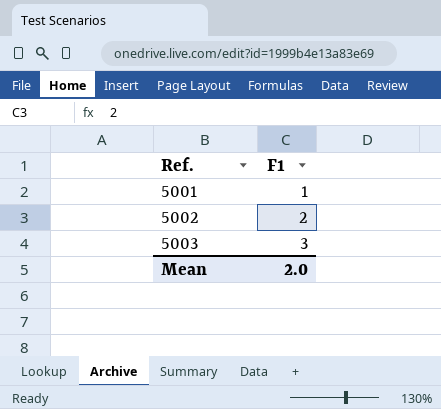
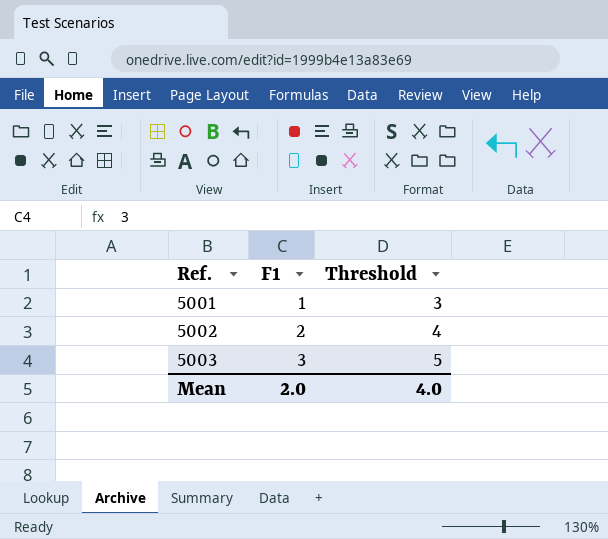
column Threshold | formula: none -> [F1] + 2

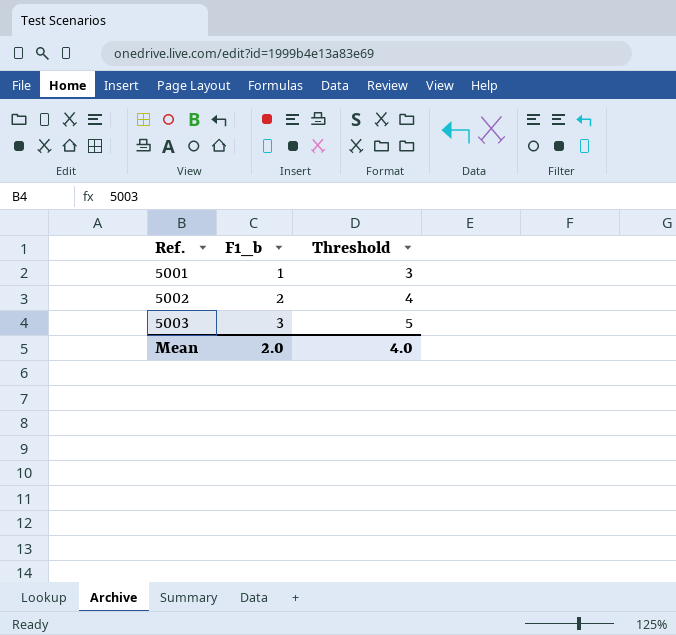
column name: F1 -> F1_b

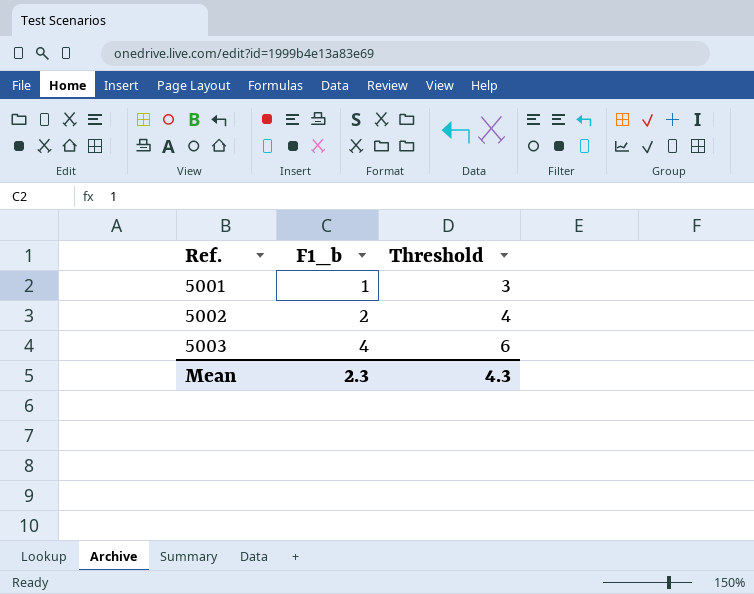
5003 | F1_b: 3 -> 4
5003 | Threshold: 5 -> 6
Mean | F1_b: 2.0 -> 2.3
Mean | Threshold: 4.0 -> 4.3

